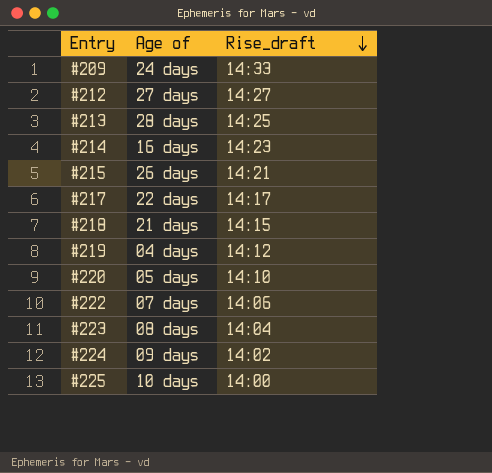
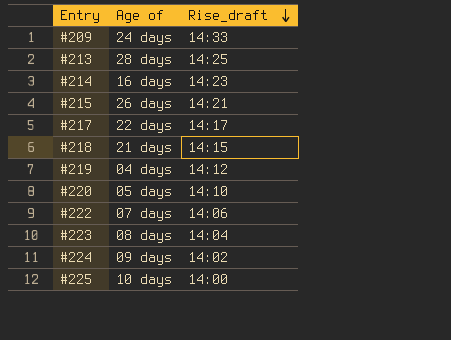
row #212: 27 days | 14:27 -> none

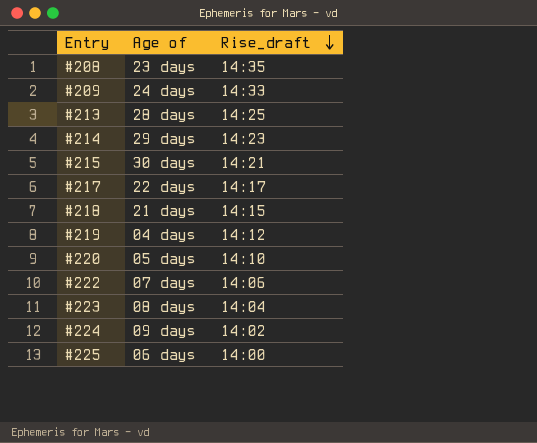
row #208: none -> 23 days | 14:35
#214 | Age of: 16 days -> 29 days
#215 | Age of: 26 days -> 30 days
#225 | Age of: 10 days -> 06 days

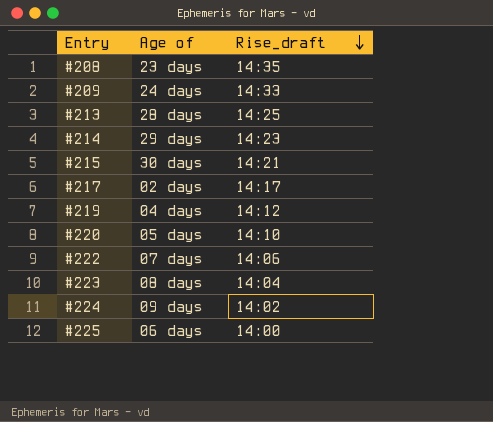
row #218: 21 days | 14:15 -> none
#217 | Age of: 22 days -> 02 days

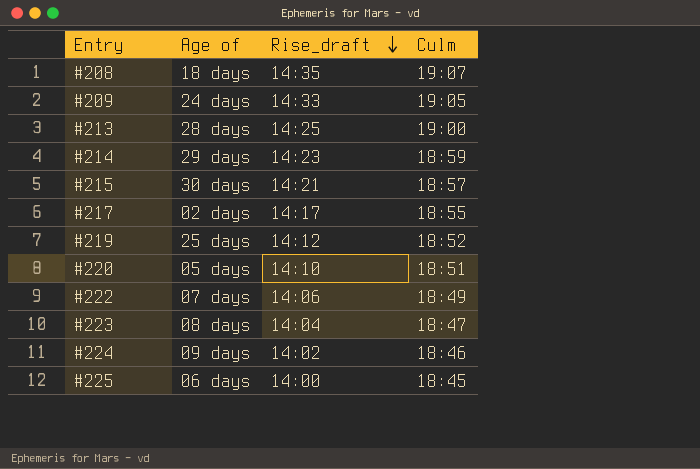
column Culm | position: none -> 4
#208 | Age of: 23 days -> 18 days
#219 | Age of: 04 days -> 25 days

